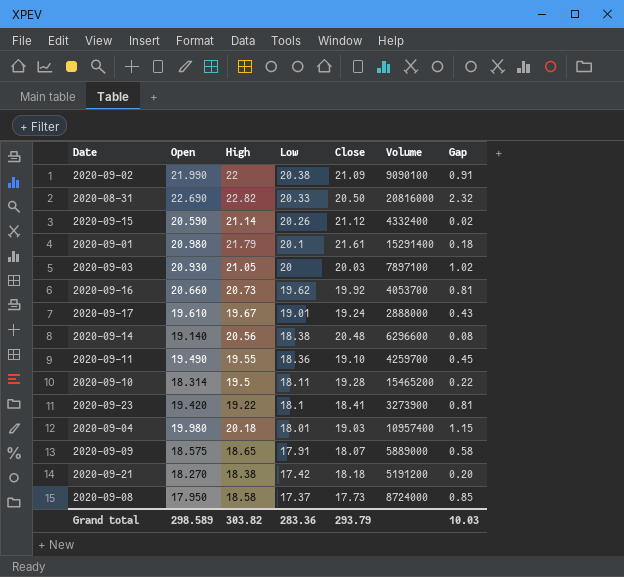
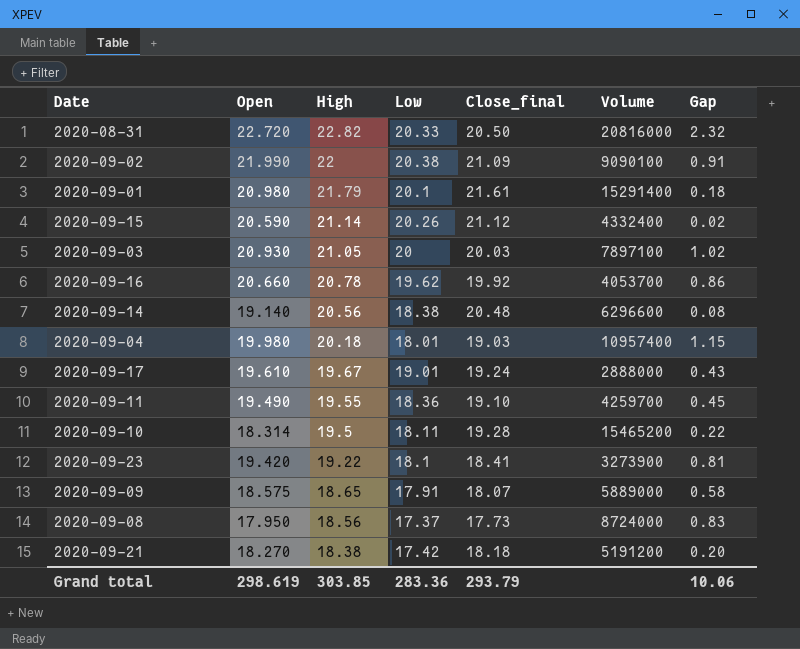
row order: Low descending -> High descending
column name: Close -> Close_final
2020-08-31 | Open: 22.690 -> 22.720
2020-09-16 | High: 20.73 -> 20.78
2020-09-16 | Gap: 0.81 -> 0.86
2020-09-08 | High: 18.58 -> 18.56
2020-09-08 | Gap: 0.85 -> 0.83
Grand total | Open: 298.589 -> 298.619
Grand total | High: 303.82 -> 303.85
Grand total | Gap: 10.03 -> 10.06

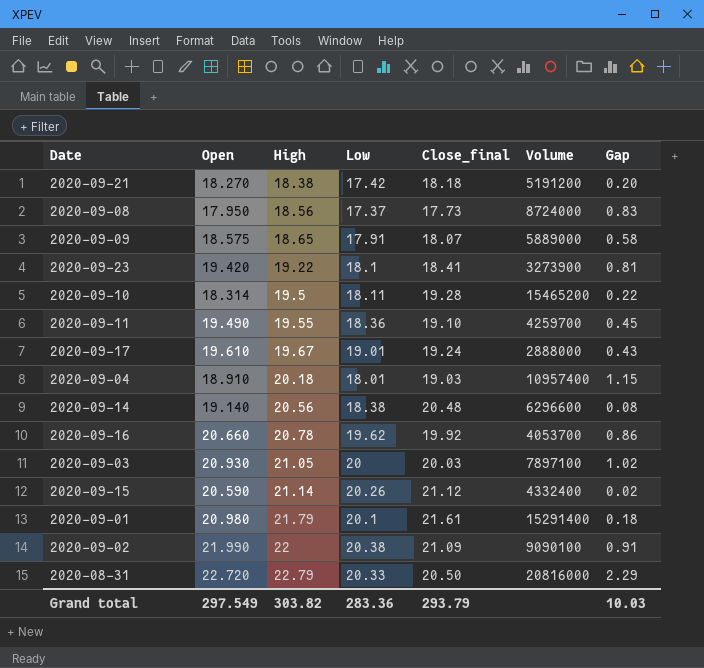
row order: High descending -> High ascending
2020-09-04 | Open: 19.980 -> 18.910
2020-08-31 | High: 22.82 -> 22.79
2020-08-31 | Gap: 2.32 -> 2.29
Grand total | Open: 298.619 -> 297.549
Grand total | High: 303.85 -> 303.82
Grand total | Gap: 10.06 -> 10.03

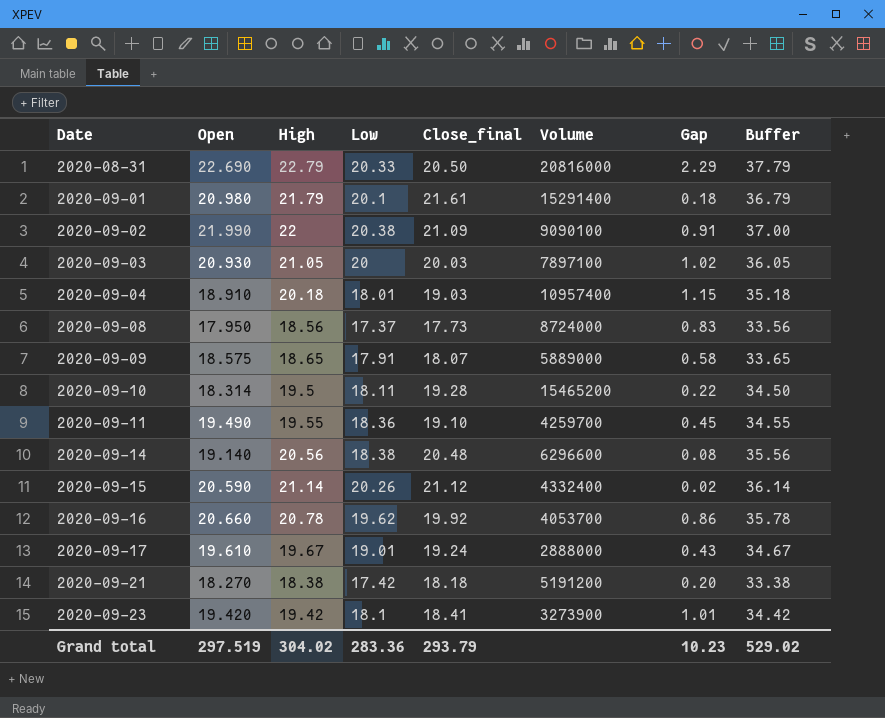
row order: High ascending -> Date ascending
column Buffer | formula: none -> [High] + 15
2020-08-31 | Open: 22.720 -> 22.690
2020-09-23 | High: 19.22 -> 19.42
2020-09-23 | Gap: 0.81 -> 1.01
Grand total | Open: 297.549 -> 297.519
Grand total | High: 303.82 -> 304.02
Grand total | Gap: 10.03 -> 10.23

